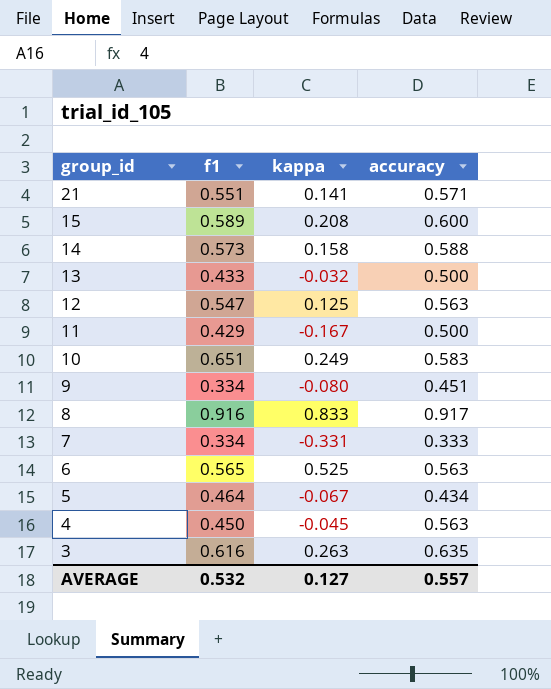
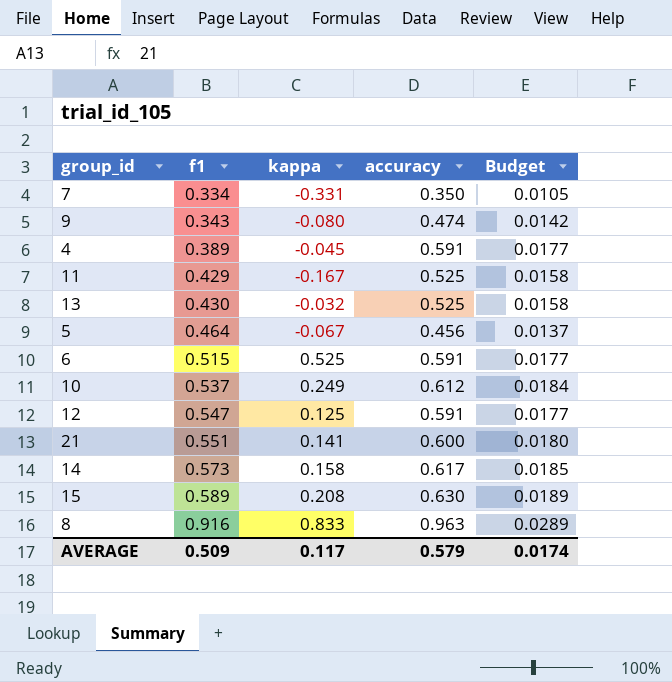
row order: group_id descending -> f1 ascending
column Budget | formula: none -> [accuracy] * 0.03
row 3: 0.616 | 0.263 | 0.635 -> none
7 | accuracy: 0.333 -> 0.350
9 | f1: 0.334 -> 0.343
9 | accuracy: 0.451 -> 0.474
4 | f1: 0.450 -> 0.389
4 | accuracy: 0.563 -> 0.591
11 | accuracy: 0.500 -> 0.525
13 | f1: 0.433 -> 0.430
13 | accuracy: 0.500 -> 0.525
5 | accuracy: 0.434 -> 0.456
6 | f1: 0.565 -> 0.515
6 | accuracy: 0.563 -> 0.591
10 | f1: 0.651 -> 0.537
10 | accuracy: 0.583 -> 0.612
12 | accuracy: 0.563 -> 0.591
21 | accuracy: 0.571 -> 0.600
14 | accuracy: 0.588 -> 0.617
15 | accuracy: 0.600 -> 0.630
8 | accuracy: 0.917 -> 0.963
AVERAGE | f1: 0.532 -> 0.509
AVERAGE | kappa: 0.127 -> 0.117
AVERAGE | accuracy: 0.557 -> 0.579

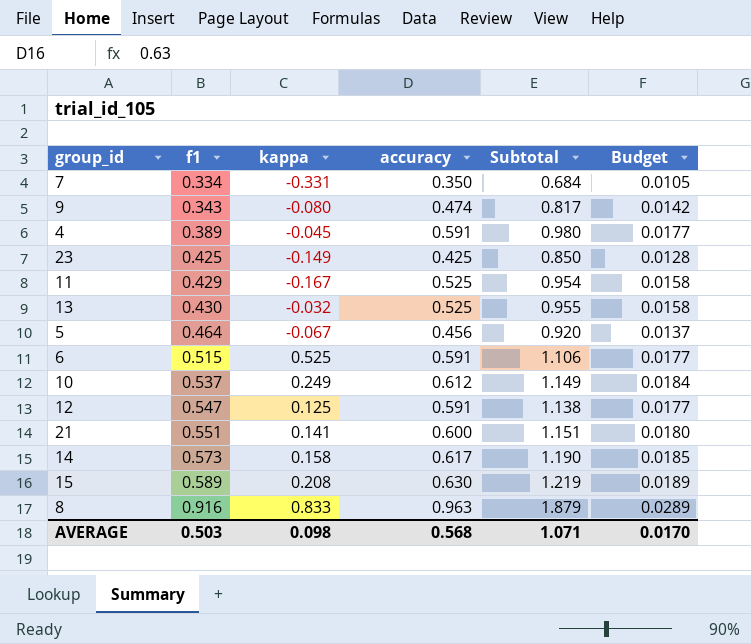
column Subtotal | formula: none -> [f1] + [accuracy]
row 23: none -> 0.425 | -0.149 | 0.425 | 0.850 | 0.0128
AVERAGE | f1: 0.509 -> 0.503
AVERAGE | kappa: 0.117 -> 0.098
AVERAGE | accuracy: 0.579 -> 0.568
AVERAGE | Budget: 0.0174 -> 0.0170

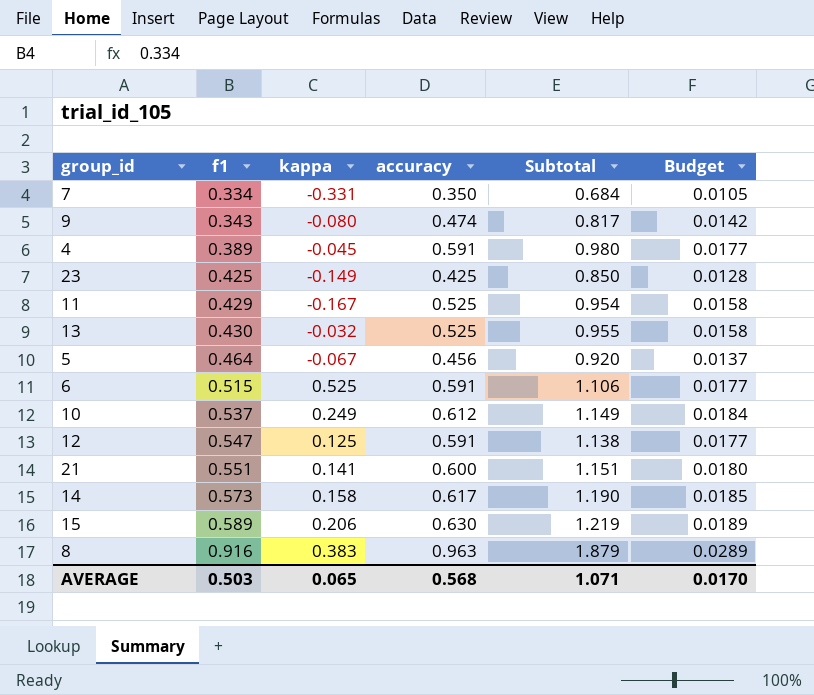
15 | kappa: 0.208 -> 0.206
8 | kappa: 0.833 -> 0.383
AVERAGE | kappa: 0.098 -> 0.065

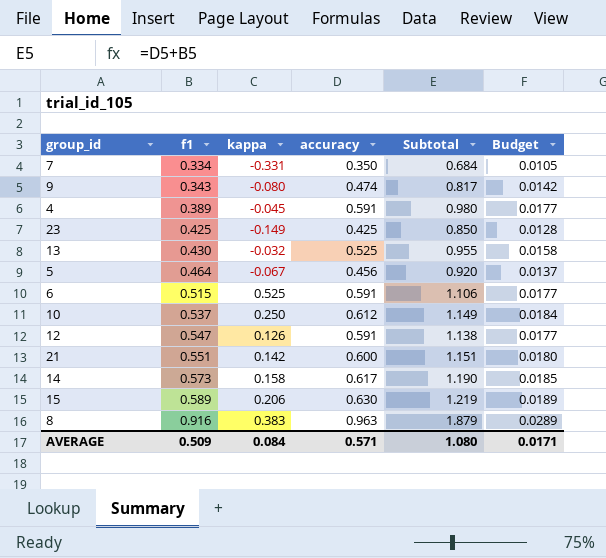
row 11: 0.429 | -0.167 | 0.525 | 0.954 | 0.0158 -> none
10 | kappa: 0.249 -> 0.250
12 | kappa: 0.125 -> 0.126
21 | kappa: 0.141 -> 0.142
AVERAGE | f1: 0.503 -> 0.509
AVERAGE | kappa: 0.065 -> 0.084
AVERAGE | accuracy: 0.568 -> 0.571
AVERAGE | Subtotal: 1.071 -> 1.080
AVERAGE | Budget: 0.0170 -> 0.0171

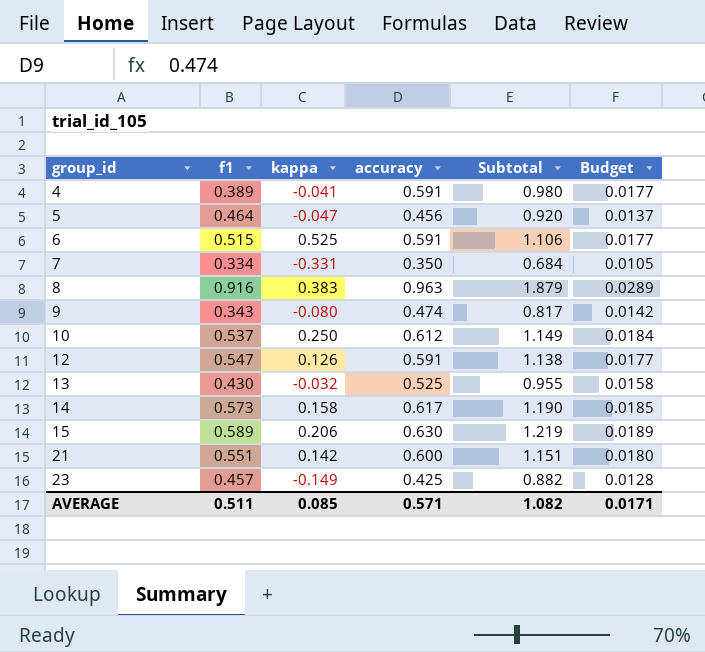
row order: f1 ascending -> group_id ascending
4 | kappa: -0.045 -> -0.041
5 | kappa: -0.067 -> -0.047
23 | f1: 0.425 -> 0.457
23 | Subtotal: 0.850 -> 0.882
AVERAGE | f1: 0.509 -> 0.511
AVERAGE | kappa: 0.084 -> 0.085
AVERAGE | Subtotal: 1.080 -> 1.082

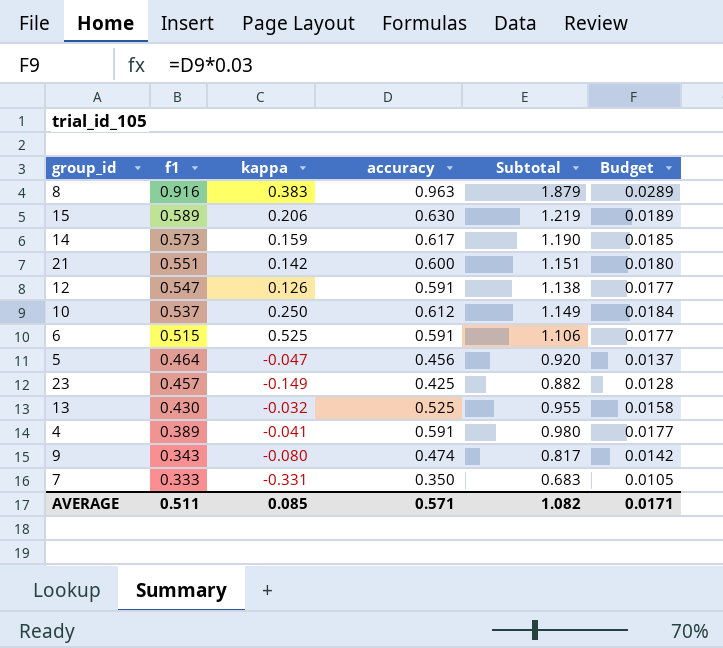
row order: group_id ascending -> f1 descending
14 | kappa: 0.158 -> 0.159
7 | f1: 0.334 -> 0.333
7 | Subtotal: 0.684 -> 0.683

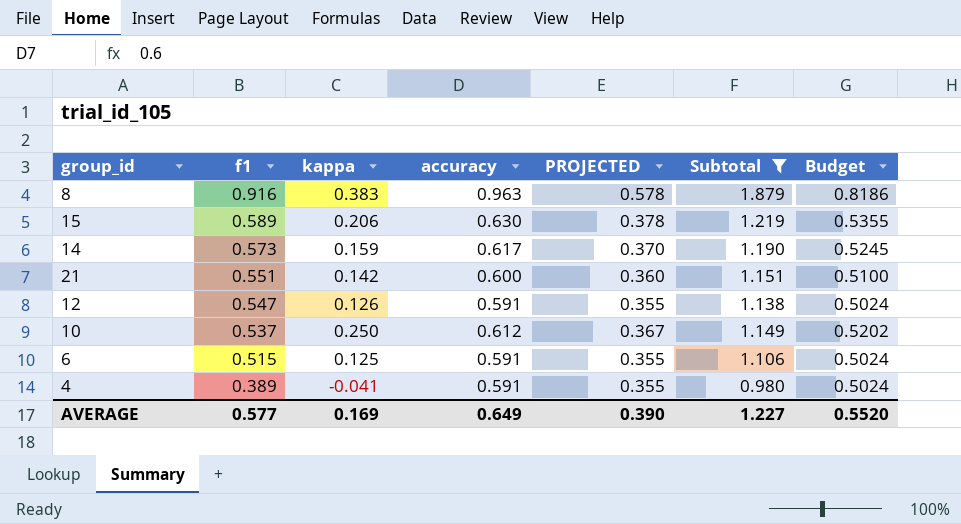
filter: none -> Subtotal >= 0.980
column PROJECTED | formula: none -> [accuracy] * 0.6
column Budget | formula: [accuracy] * 0.03 -> [accuracy] * 0.85
6 | kappa: 0.525 -> 0.125
AVERAGE | f1: 0.511 -> 0.577
AVERAGE | kappa: 0.085 -> 0.169
AVERAGE | accuracy: 0.571 -> 0.649
AVERAGE | Subtotal: 1.082 -> 1.227
AVERAGE | Budget: 0.0171 -> 0.5520

